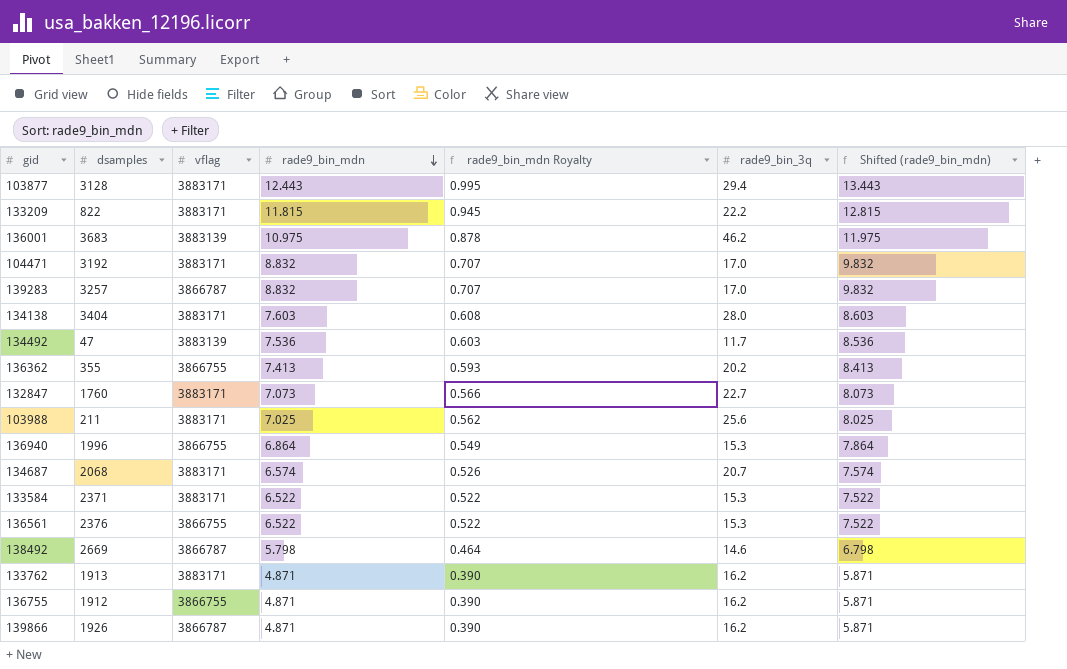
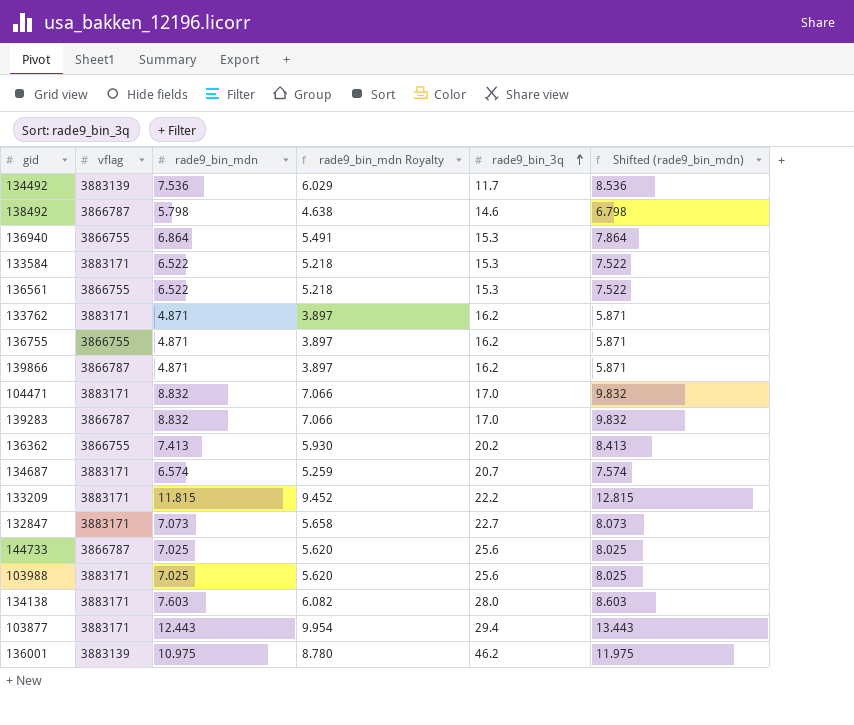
row order: rade9_bin_mdn descending -> rade9_bin_3q ascending
column dsamples | position: 2 -> none
column rade9_bin_mdn Royalty | formula: [rade9_bin_mdn] * 0.08 -> [rade9_bin_mdn] * 0.8
row 144733: none -> 3866787 | 7.025 | 5.620 | 25.6 | 8.025

